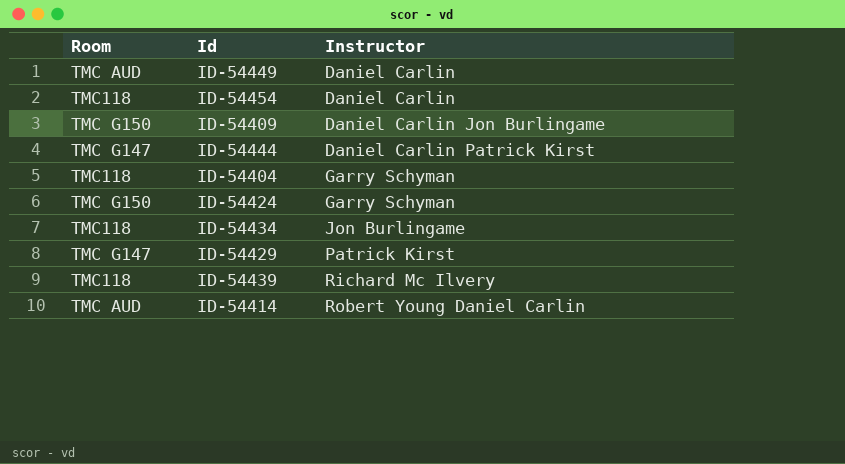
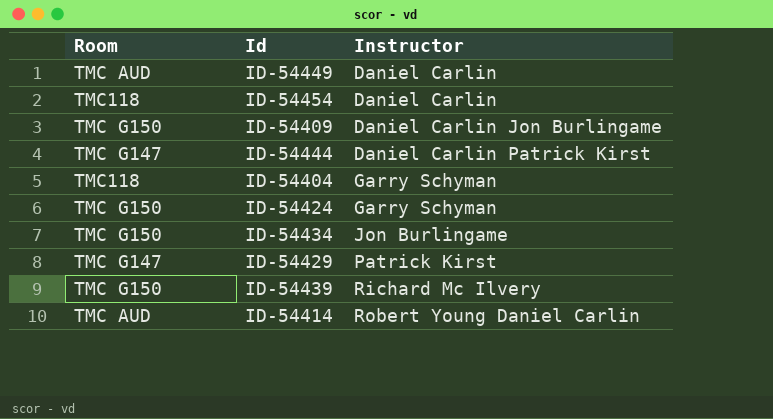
ID-54434 | Room: TMC118 -> TMC G150
ID-54439 | Room: TMC118 -> TMC G150

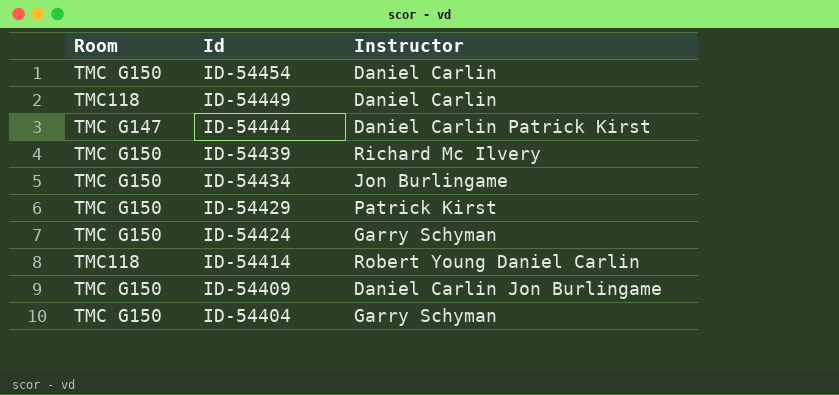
row order: Instructor ascending -> Id descending
ID-54454 | Room: TMC118 -> TMC G150
ID-54449 | Room: TMC AUD -> TMC118
ID-54429 | Room: TMC G147 -> TMC G150
ID-54414 | Room: TMC AUD -> TMC118
ID-54404 | Room: TMC118 -> TMC G150

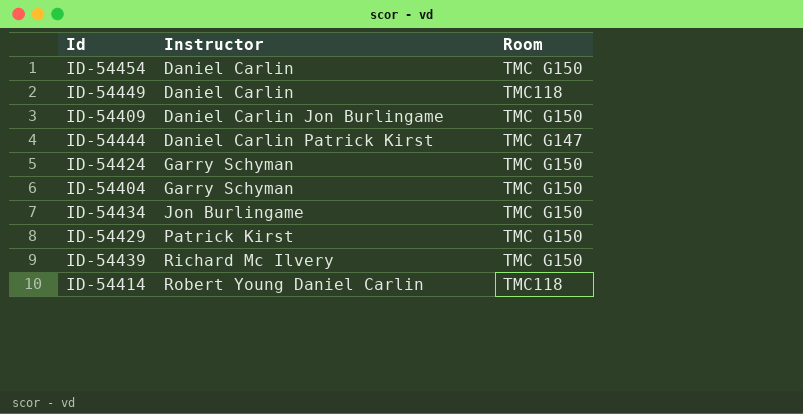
row order: Id descending -> Instructor ascending
column Room | position: 1 -> 3

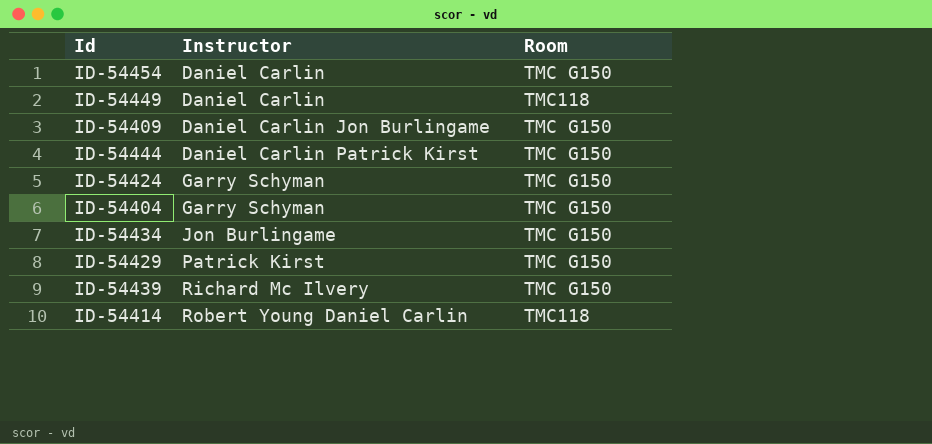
ID-54444 | Room: TMC G147 -> TMC G150

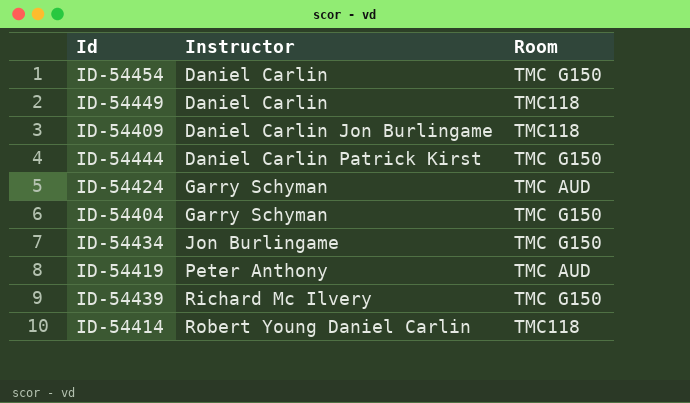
row ID-54429: Patrick Kirst | TMC G150 -> none
ID-54409 | Room: TMC G150 -> TMC118
ID-54424 | Room: TMC G150 -> TMC AUD
row ID-54419: none -> Peter Anthony | TMC AUD

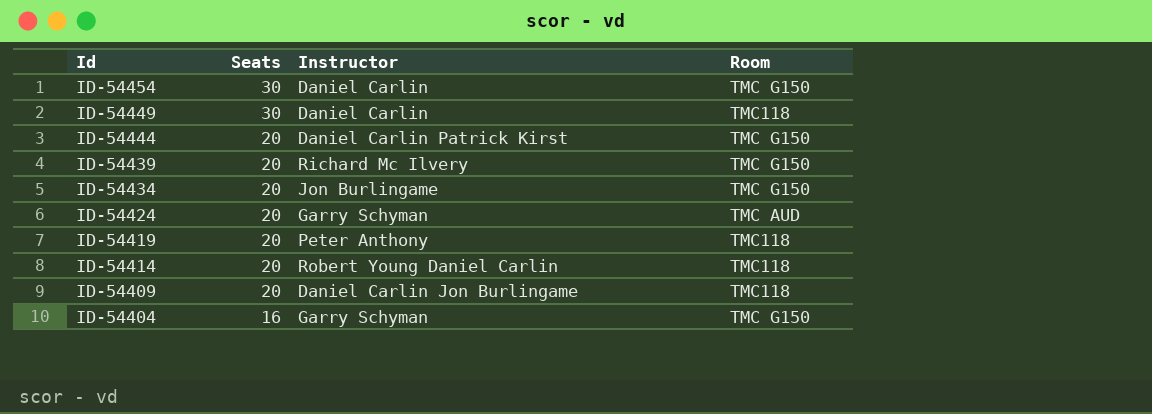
row order: Instructor ascending -> Id descending
column Seats | position: none -> 2
ID-54419 | Room: TMC AUD -> TMC118

